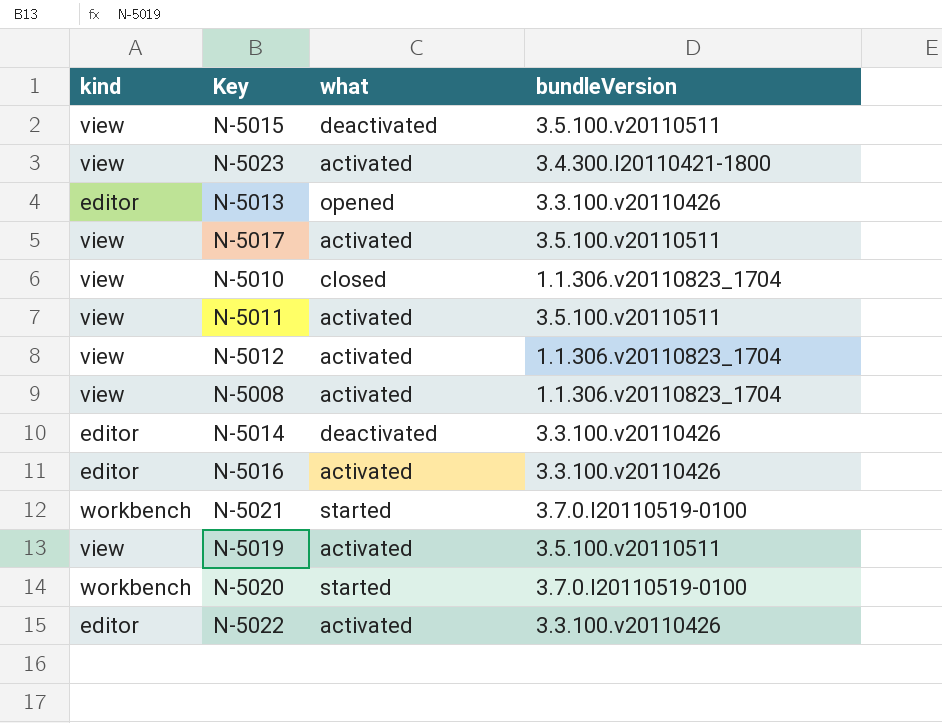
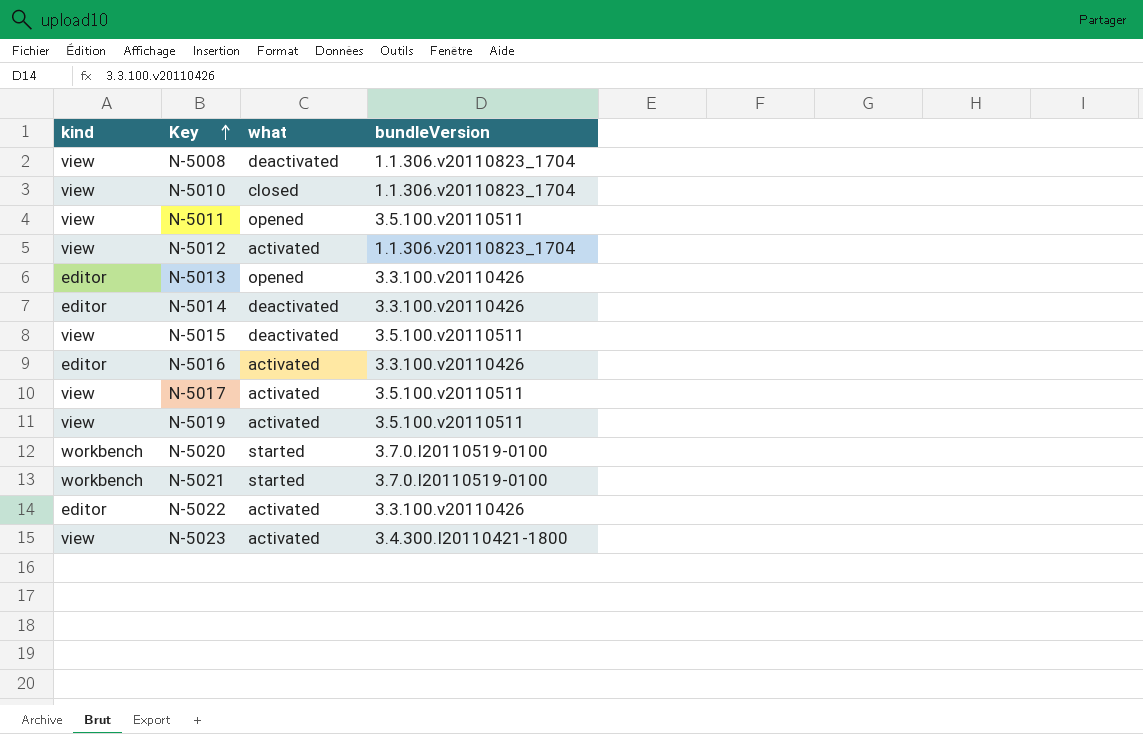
row order: none -> Key ascending
N-5008 | what: activated -> deactivated
N-5011 | what: activated -> opened

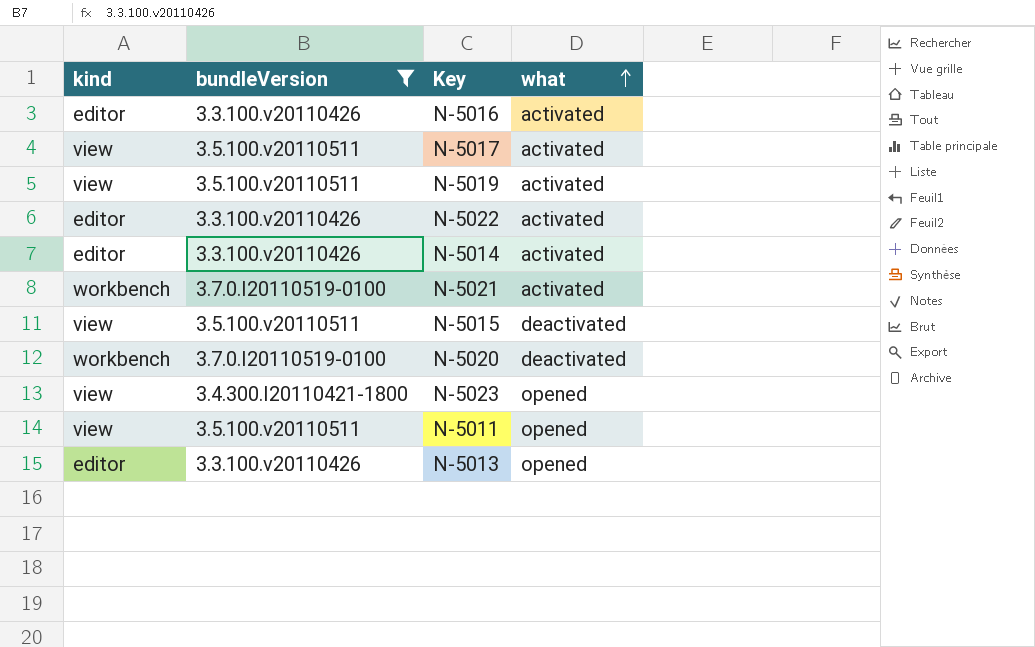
filter: none -> bundleVersion != 1.1.306.v20110823_1704
row order: Key ascending -> what ascending
column bundleVersion | position: 4 -> 2
N-5014 | what: deactivated -> activated
N-5021 | what: started -> activated
N-5020 | what: started -> deactivated
N-5023 | what: activated -> opened

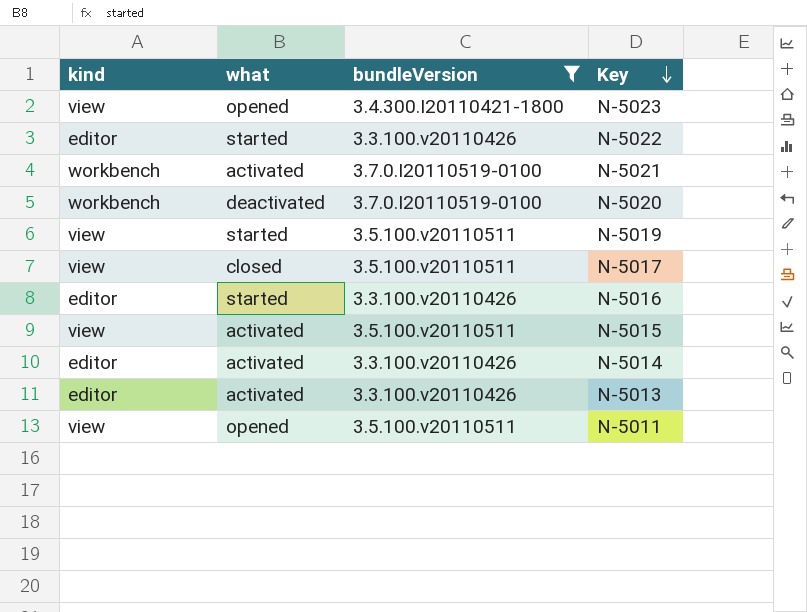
row order: what ascending -> Key descending
column what | position: 4 -> 2
N-5022 | what: activated -> started
N-5019 | what: activated -> started
N-5017 | what: activated -> closed
N-5016 | what: activated -> started
N-5015 | what: deactivated -> activated
N-5013 | what: opened -> activated

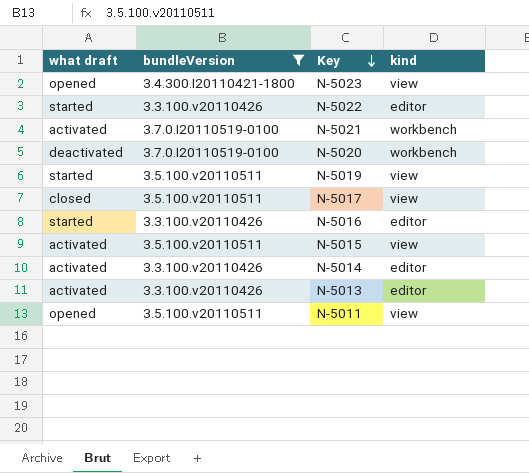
column name: what -> what draft
column kind | position: 1 -> 4

